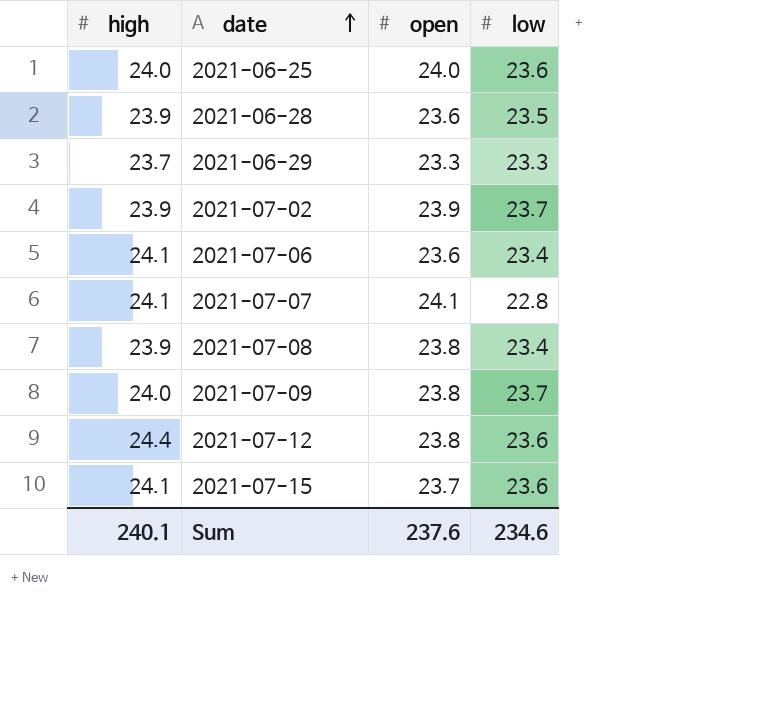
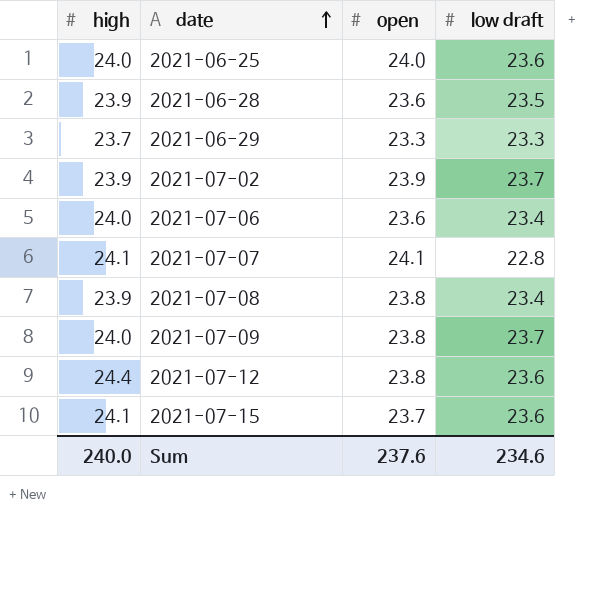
column name: low -> low draft
2021-07-06 | high: 24.1 -> 24.0
Sum | high: 240.1 -> 240.0

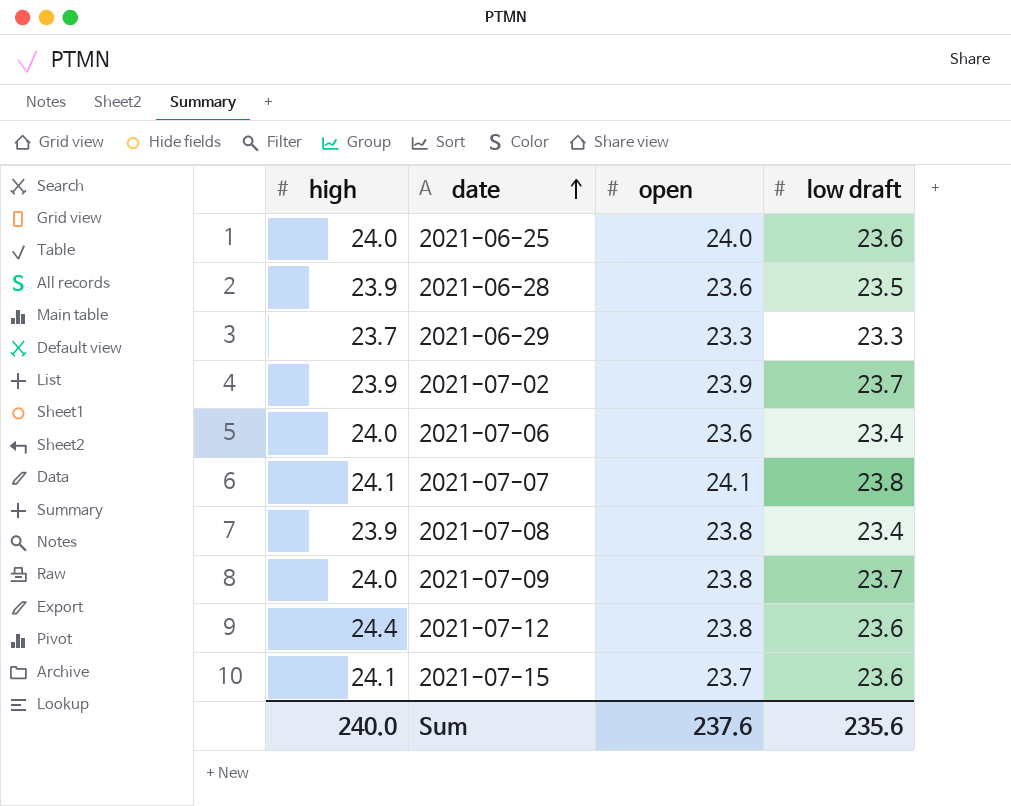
2021-07-07 | low draft: 22.8 -> 23.8
Sum | low draft: 234.6 -> 235.6

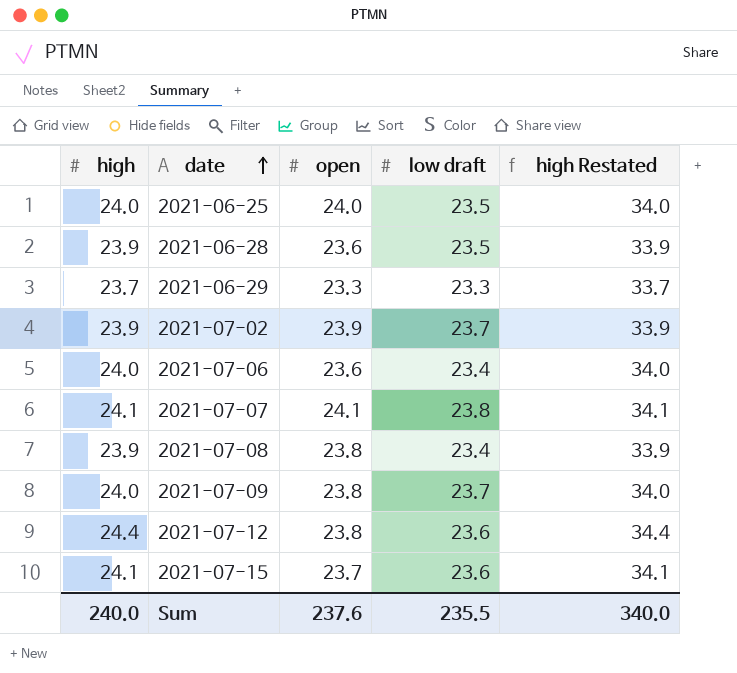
column high Restated | formula: none -> [high] + 10
2021-06-25 | low draft: 23.6 -> 23.5
Sum | low draft: 235.6 -> 235.5

